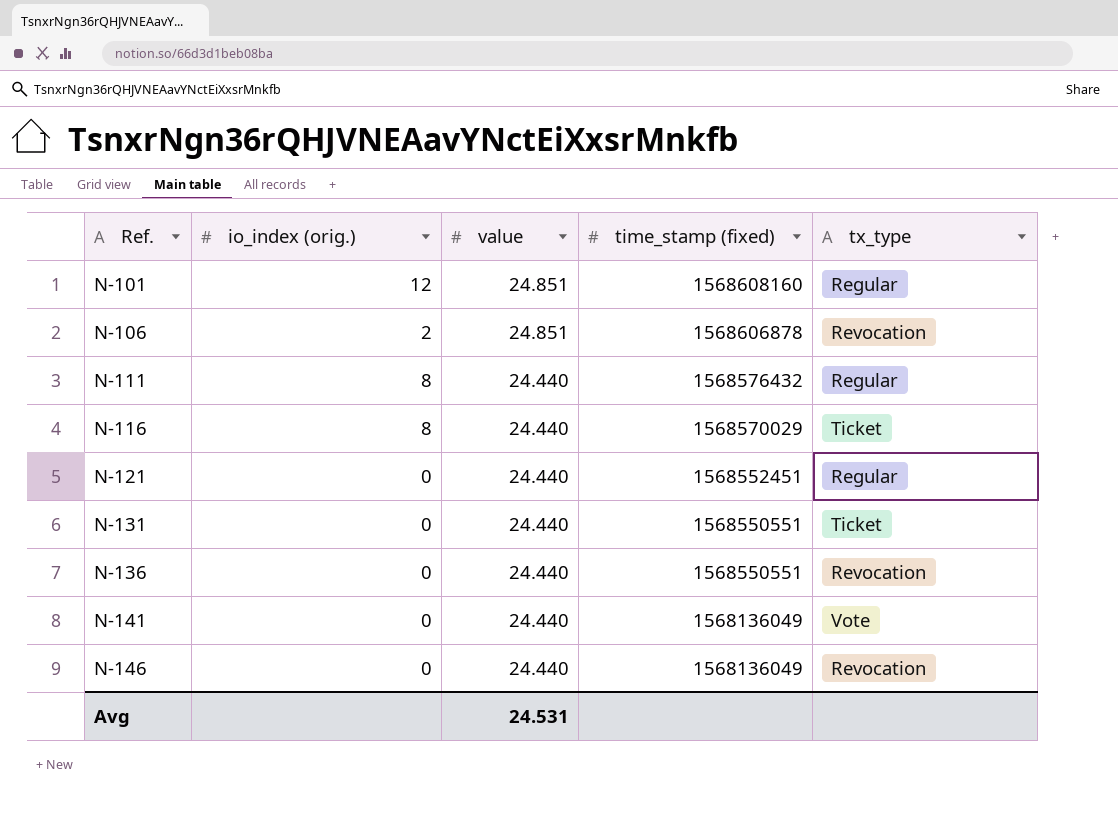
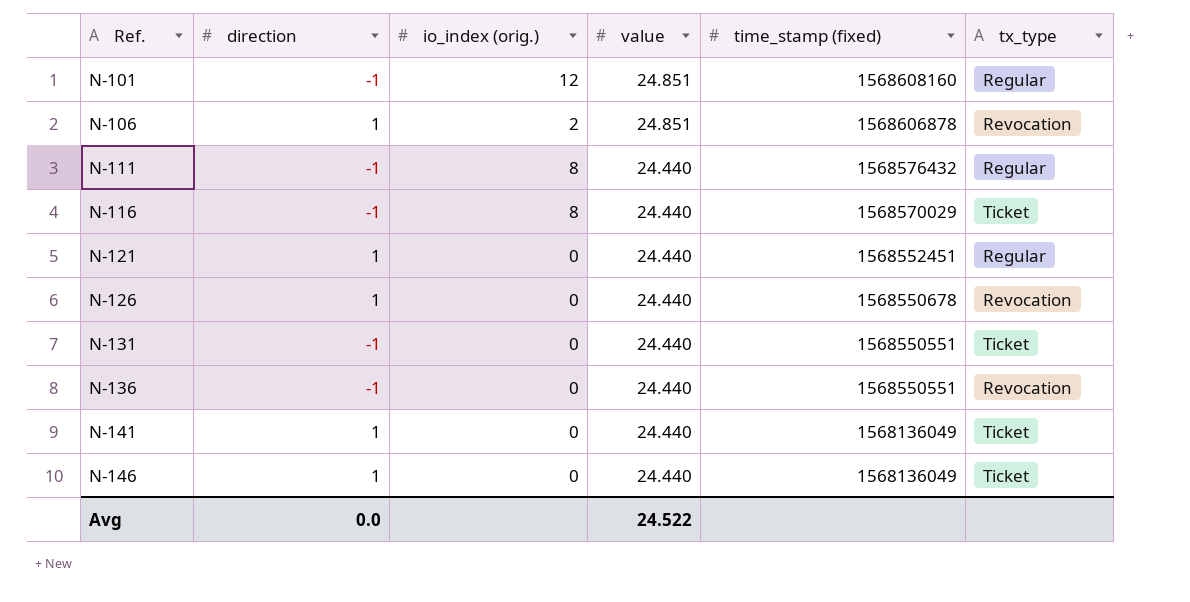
column direction | position: none -> 2
row N-126: none -> 1 | 0 | 24.440 | 1568550678 | Revocation
N-141 | tx_type: Vote -> Ticket
N-146 | tx_type: Revocation -> Ticket
Avg | value: 24.531 -> 24.522

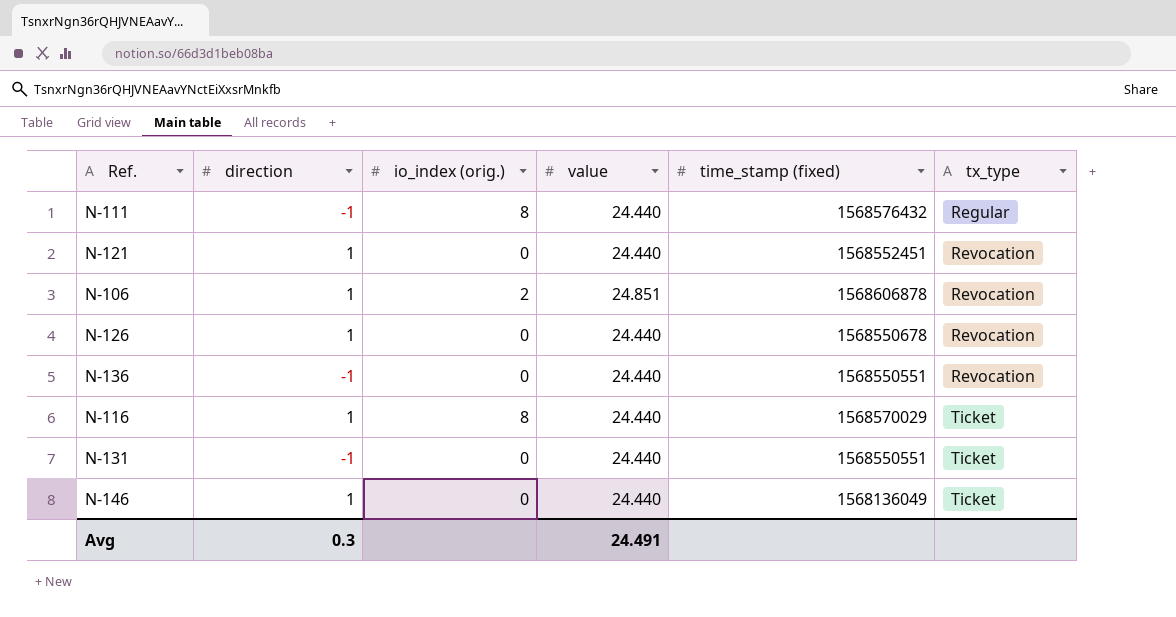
row order: Ref. ascending -> tx_type ascending
row N-101: -1 | 12 | 24.851 | 1568608160 | Regular -> none
row N-141: 1 | 0 | 24.440 | 1568136049 | Ticket -> none
N-121 | tx_type: Regular -> Revocation
N-116 | direction: -1 -> 1
Avg | direction: 0.0 -> 0.3
Avg | value: 24.522 -> 24.491

